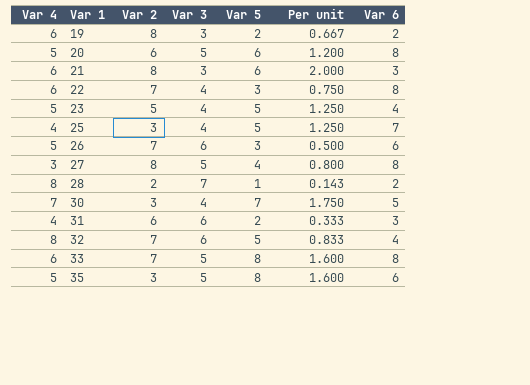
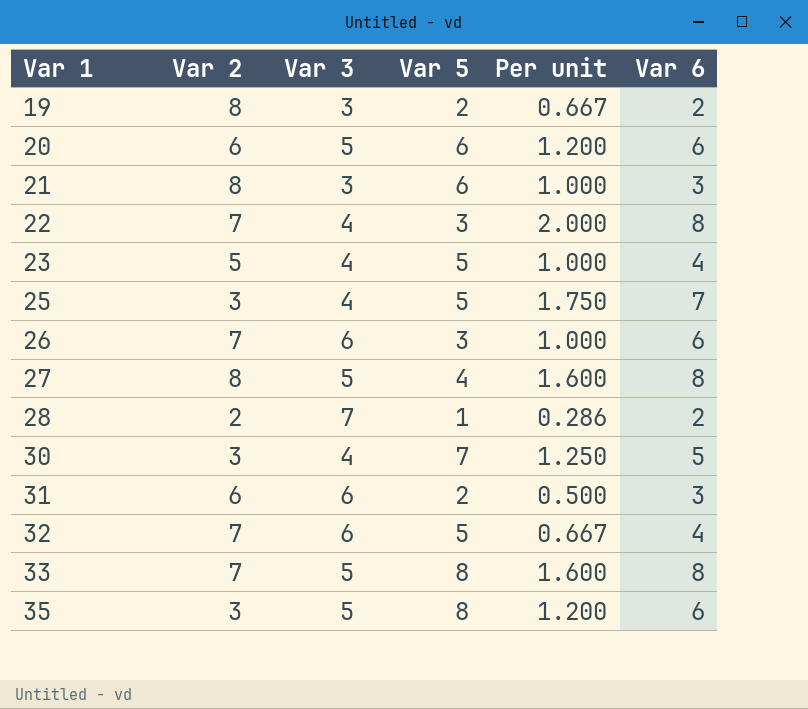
column Var 4 | position: 1 -> none
column Per unit | formula: [Var 5] / [Var 3] -> [Var 6] / [Var 3]
20 | Var 6: 8 -> 6

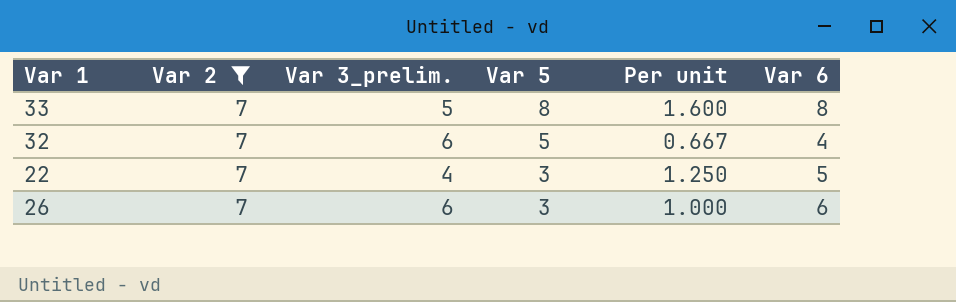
filter: none -> Var 2 = 7
row order: Var 1 ascending -> Var 5 descending
column name: Var 3 -> Var 3_prelim.
22 | Per unit: 2.000 -> 1.250
22 | Var 6: 8 -> 5

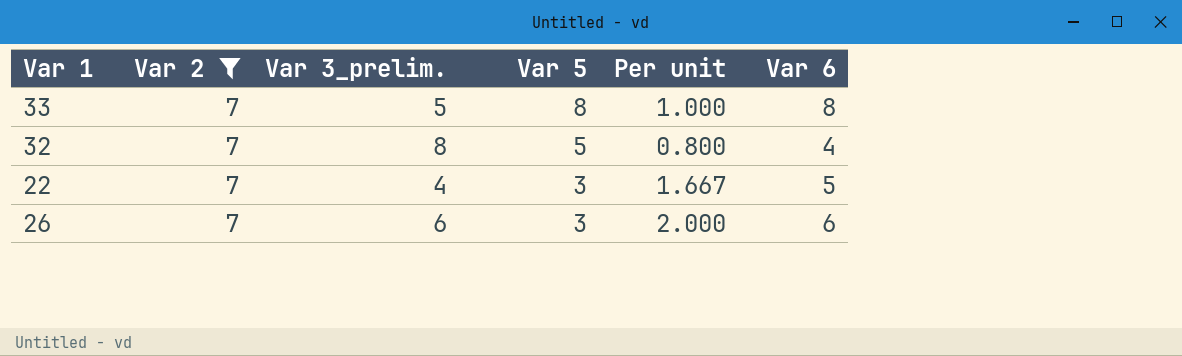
column Per unit | formula: [Var 6] / [Var 3_prelim.] -> [Var 6] / [Var 5]
32 | Var 3_prelim.: 6 -> 8

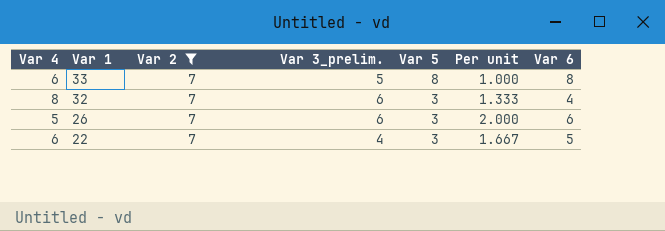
row order: Var 5 descending -> Var 1 descending
column Var 4 | position: none -> 1
32 | Var 3_prelim.: 8 -> 6
32 | Var 5: 5 -> 3
32 | Per unit: 0.800 -> 1.333

